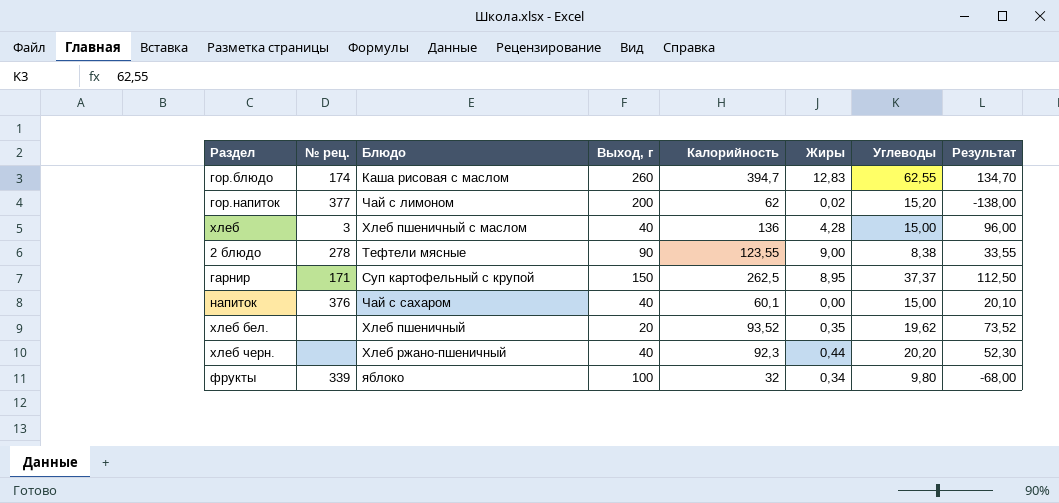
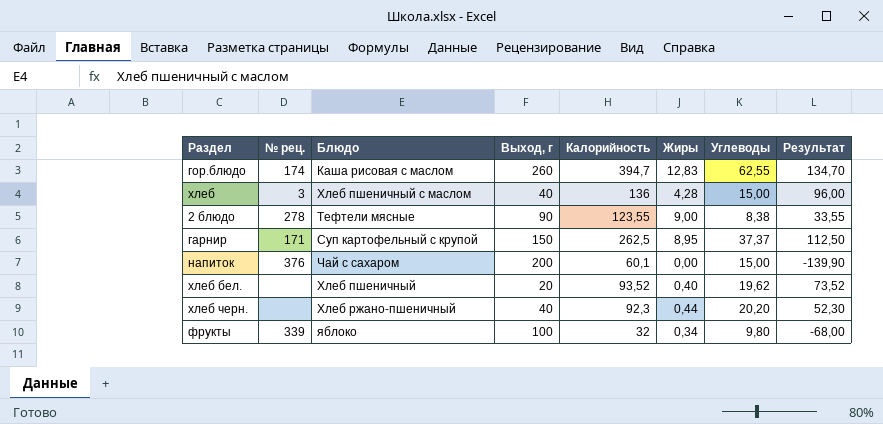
row гор.напиток: 377 | Чай с лимоном | 200 | 62 | 0,02 | 15,20 | -138,00 -> none
напиток | Выход, г: 40 -> 200
напиток | Результат: 20,10 -> -139,90
хлеб бел. | Жиры: 0,35 -> 0,40

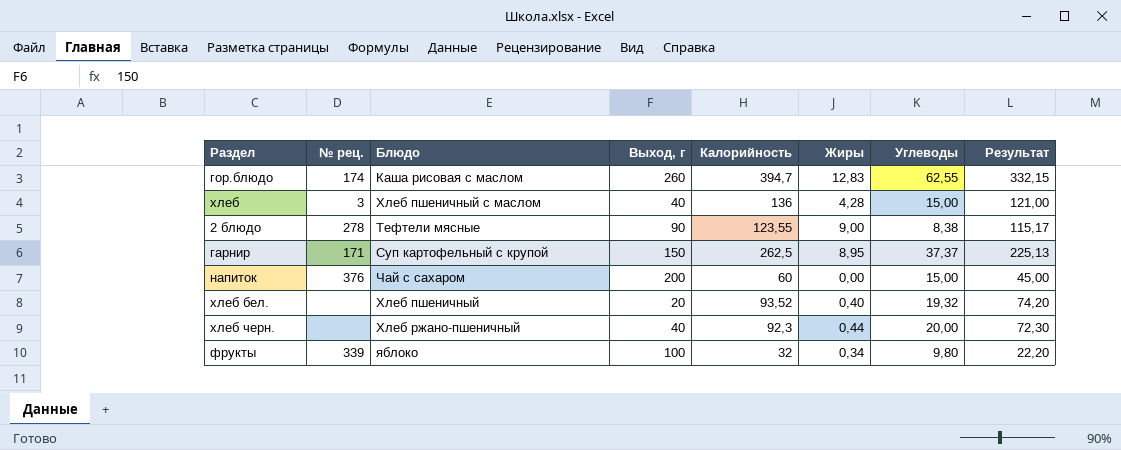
column Результат | formula: [Калорийность] - [Выход, г] -> [Калорийность] - [Углеводы]
напиток | Калорийность: 60,1 -> 60
хлеб бел. | Углеводы: 19,62 -> 19,32
хлеб черн. | Углеводы: 20,20 -> 20,00

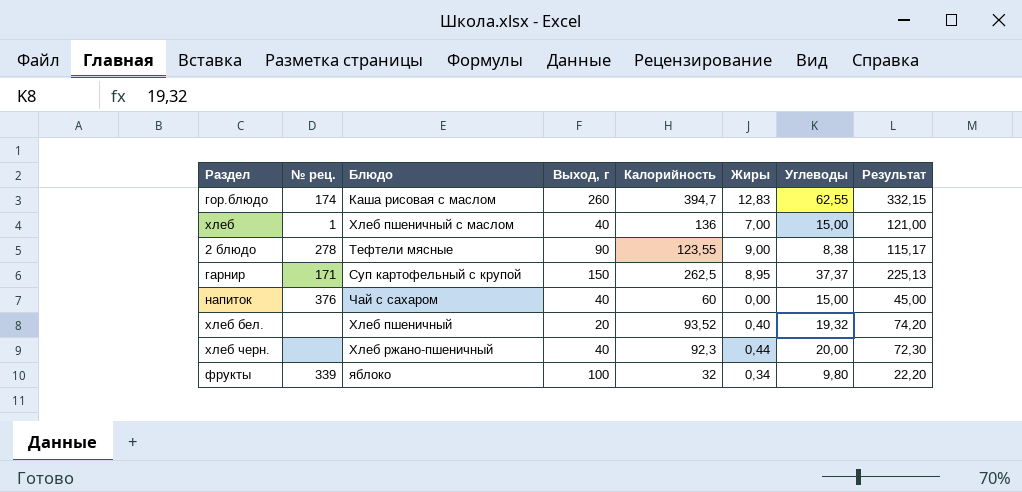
хлеб | № рец.: 3 -> 1
хлеб | Жиры: 4,28 -> 7,00
напиток | Выход, г: 200 -> 40

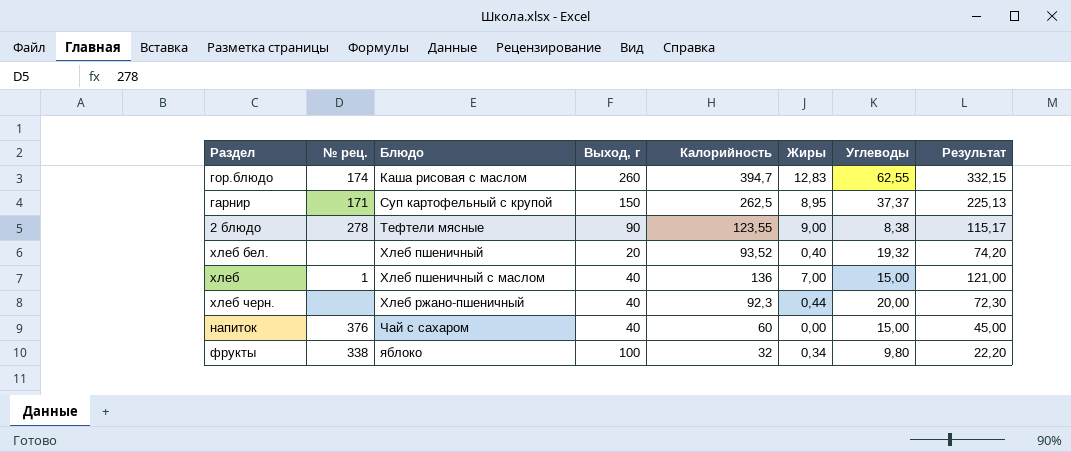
row order: none -> Блюдо ascending
фрукты | № рец.: 339 -> 338

